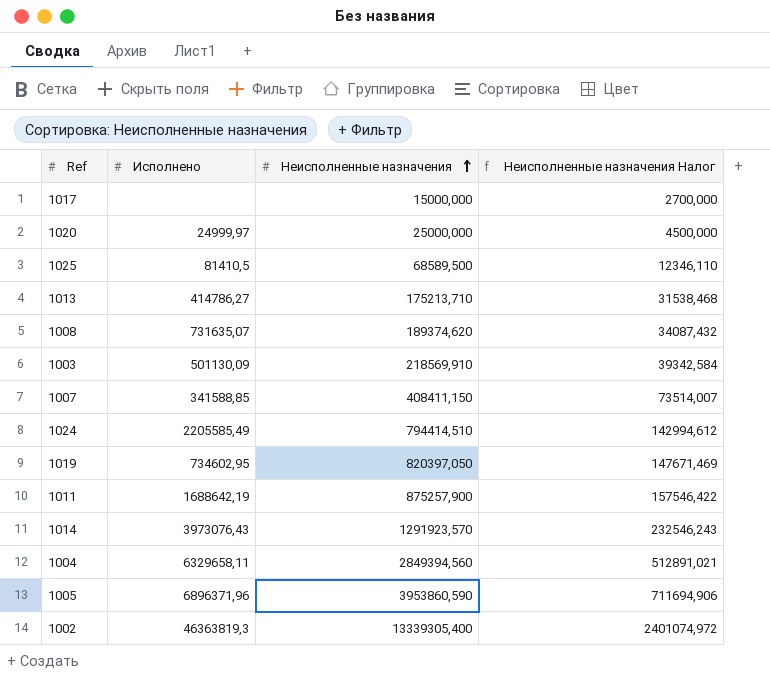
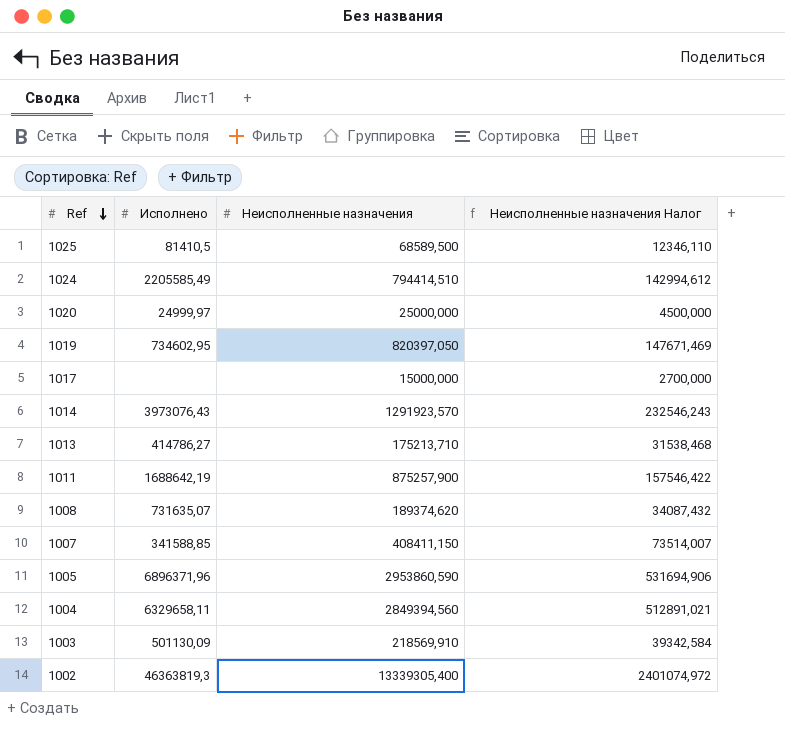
row order: Неисполненные назначения ascending -> Ref descending
1005 | Неисполненные назначения: 3953860,590 -> 2953860,590
1005 | Неисполненные назначения Налог: 711694,906 -> 531694,906

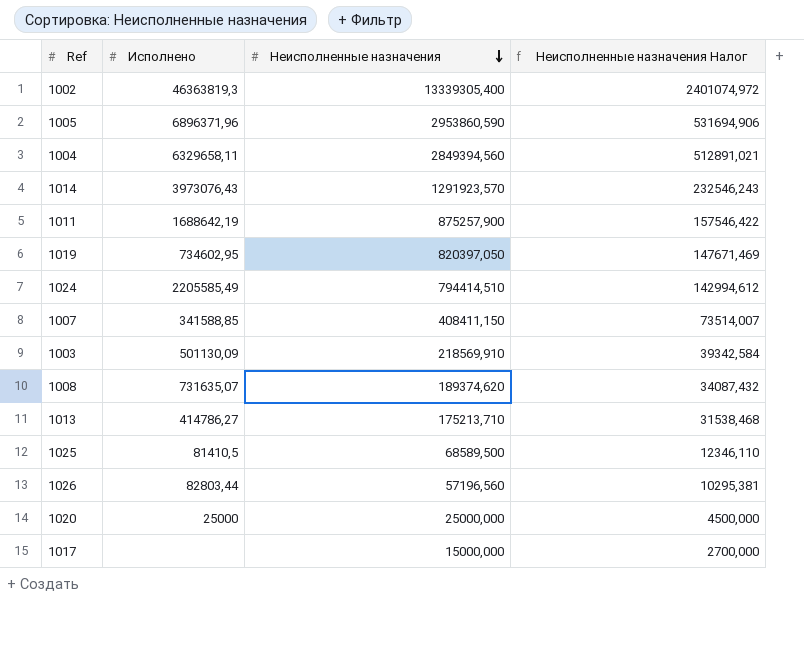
row order: Ref descending -> Неисполненные назначения descending
row 1026: none -> 82803,44 | 57196,560 | 10295,381
1020 | Исполнено: 24999,97 -> 25000

